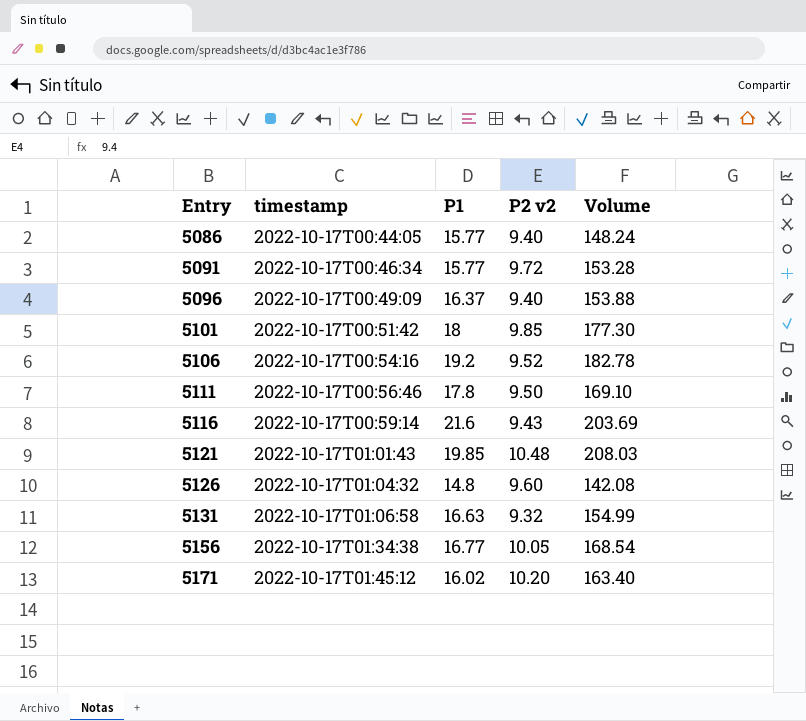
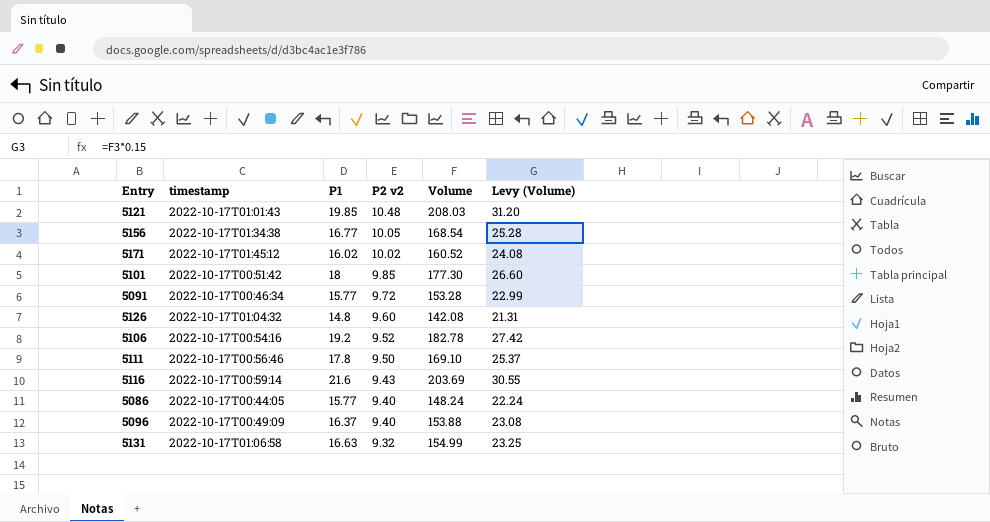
row order: Entry ascending -> P2 v2 descending
column Levy (Volume) | formula: none -> [Volume] * 0.15
5171 | P2 v2: 10.20 -> 10.02
5171 | Volume: 163.40 -> 160.52

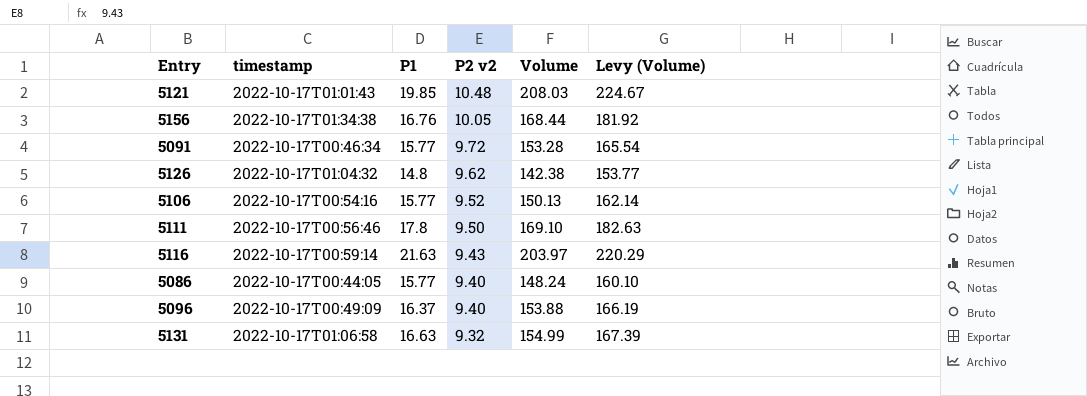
column Levy (Volume) | formula: [Volume] * 0.15 -> [Volume] * 1.08
row 5171: 2022-10-17T01:45:12 | 16.02 | 10.02 | 160.52 | 24.08 -> none
row 5101: 2022-10-17T00:51:42 | 18 | 9.85 | 177.30 | 26.60 -> none
5156 | P1: 16.77 -> 16.76
5156 | Volume: 168.54 -> 168.44
5126 | P2 v2: 9.60 -> 9.62
5126 | Volume: 142.08 -> 142.38
5106 | P1: 19.2 -> 15.77
5106 | Volume: 182.78 -> 150.13
5116 | P1: 21.6 -> 21.63
5116 | Volume: 203.69 -> 203.97

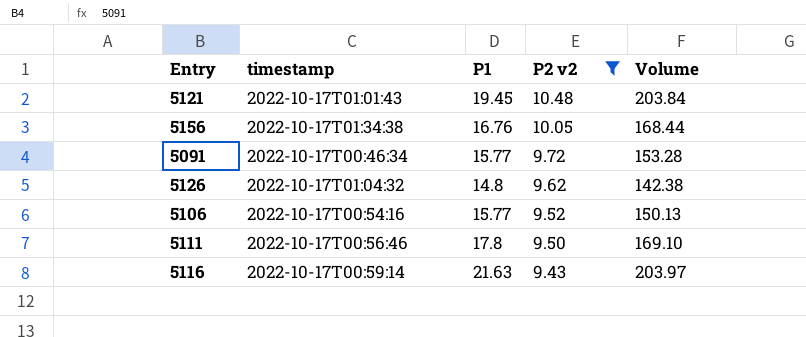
filter: none -> P2 v2 >= 9.43
column Levy (Volume) | formula: [Volume] * 1.08 -> none
5121 | P1: 19.85 -> 19.45
5121 | Volume: 208.03 -> 203.84

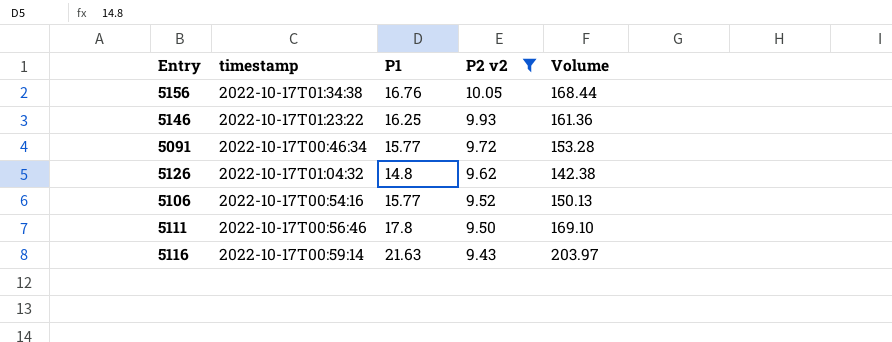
row 5121: 2022-10-17T01:01:43 | 19.45 | 10.48 | 203.84 -> none
row 5146: none -> 2022-10-17T01:23:22 | 16.25 | 9.93 | 161.36

